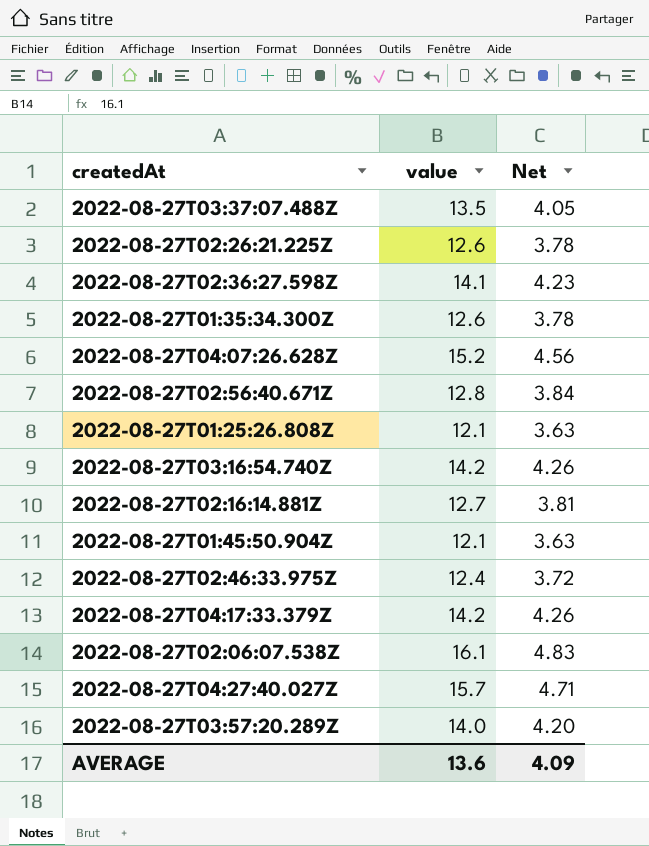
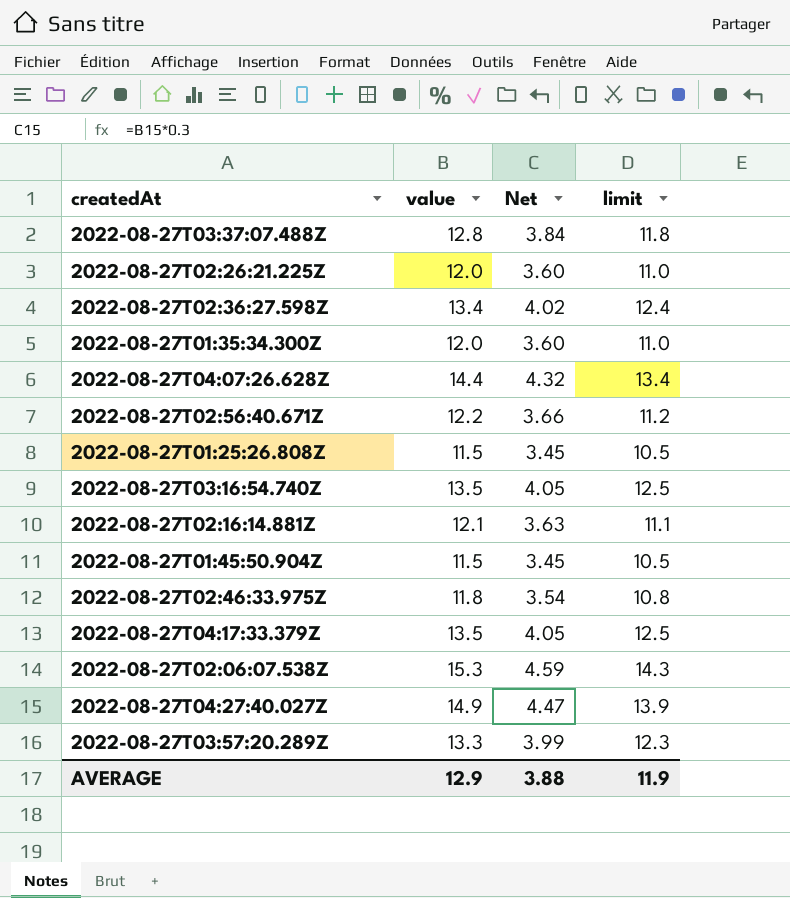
column limit | formula: none -> [value] - 1
2022-08-27T03:37:07.488Z | value: 13.5 -> 12.8
2022-08-27T03:37:07.488Z | Net: 4.05 -> 3.84
2022-08-27T02:26:21.225Z | value: 12.6 -> 12.0
2022-08-27T02:26:21.225Z | Net: 3.78 -> 3.60
2022-08-27T02:36:27.598Z | value: 14.1 -> 13.4
2022-08-27T02:36:27.598Z | Net: 4.23 -> 4.02
2022-08-27T01:35:34.300Z | value: 12.6 -> 12.0
2022-08-27T01:35:34.300Z | Net: 3.78 -> 3.60
2022-08-27T04:07:26.628Z | value: 15.2 -> 14.4
2022-08-27T04:07:26.628Z | Net: 4.56 -> 4.32
2022-08-27T02:56:40.671Z | value: 12.8 -> 12.2
2022-08-27T02:56:40.671Z | Net: 3.84 -> 3.66
2022-08-27T01:25:26.808Z | value: 12.1 -> 11.5
2022-08-27T01:25:26.808Z | Net: 3.63 -> 3.45
2022-08-27T03:16:54.740Z | value: 14.2 -> 13.5
2022-08-27T03:16:54.740Z | Net: 4.26 -> 4.05
2022-08-27T02:16:14.881Z | value: 12.7 -> 12.1
2022-08-27T02:16:14.881Z | Net: 3.81 -> 3.63
2022-08-27T01:45:50.904Z | value: 12.1 -> 11.5
2022-08-27T01:45:50.904Z | Net: 3.63 -> 3.45
2022-08-27T02:46:33.975Z | value: 12.4 -> 11.8
2022-08-27T02:46:33.975Z | Net: 3.72 -> 3.54
2022-08-27T04:17:33.379Z | value: 14.2 -> 13.5
2022-08-27T04:17:33.379Z | Net: 4.26 -> 4.05
2022-08-27T02:06:07.538Z | value: 16.1 -> 15.3
2022-08-27T02:06:07.538Z | Net: 4.83 -> 4.59
2022-08-27T04:27:40.027Z | value: 15.7 -> 14.9
2022-08-27T04:27:40.027Z | Net: 4.71 -> 4.47
2022-08-27T03:57:20.289Z | value: 14.0 -> 13.3
2022-08-27T03:57:20.289Z | Net: 4.20 -> 3.99
AVERAGE | value: 13.6 -> 12.9
AVERAGE | Net: 4.09 -> 3.88

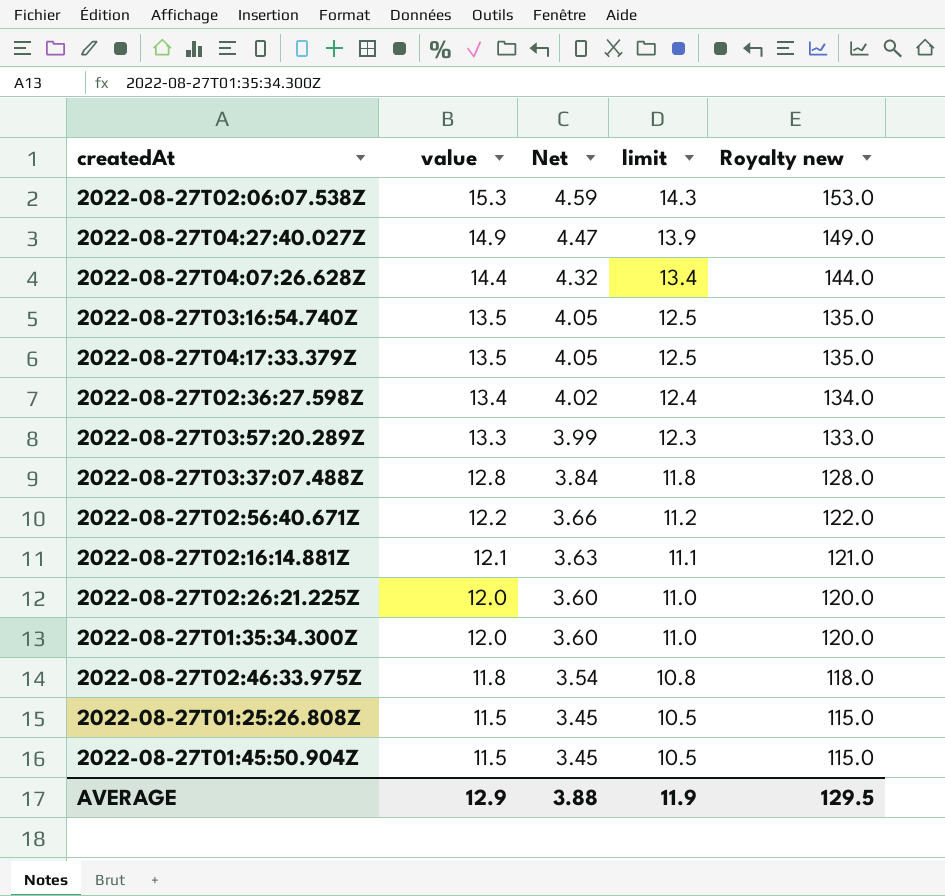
row order: none -> value descending
column Royalty new | formula: none -> [value] * 10

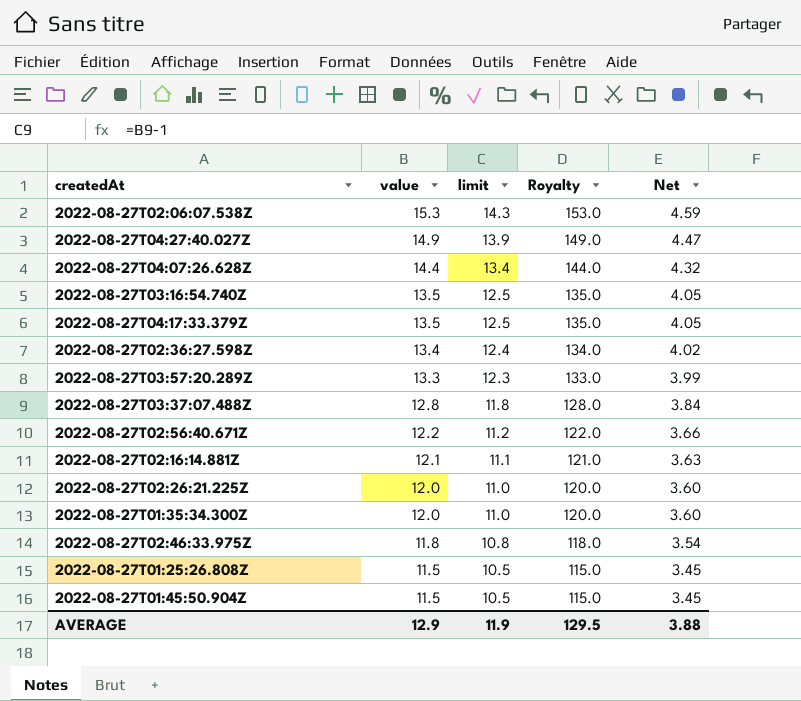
column name: Royalty new -> Royalty
column Net | position: 3 -> 5

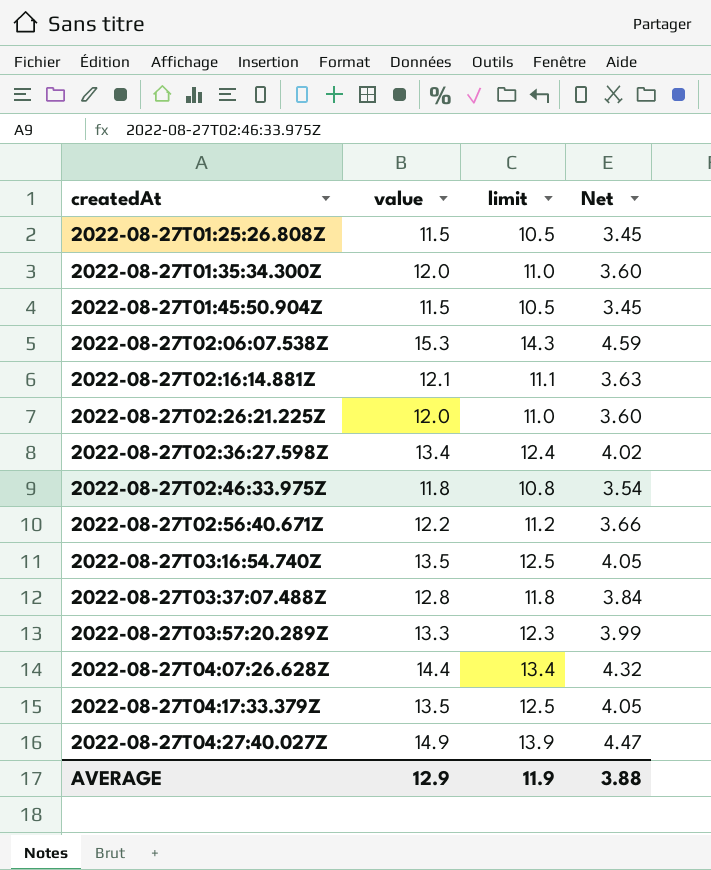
row order: value descending -> createdAt ascending
column Royalty | formula: [value] * 10 -> none

